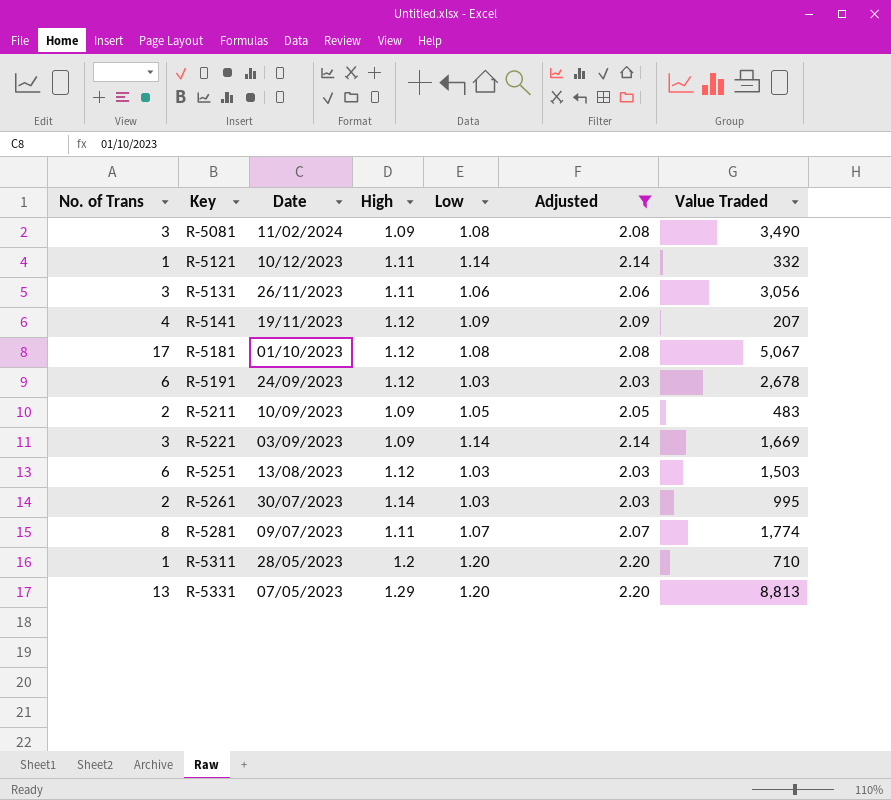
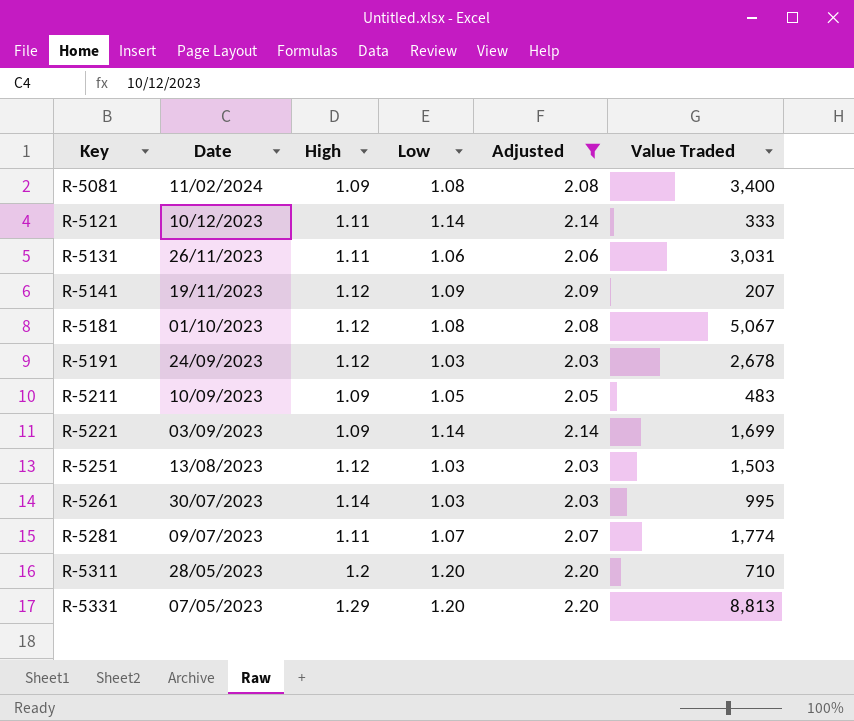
column No. of Trans | position: 1 -> none
R-5081 | Value Traded: 3,490 -> 3,400
R-5121 | Value Traded: 332 -> 333
R-5131 | Value Traded: 3,056 -> 3,031
R-5221 | Value Traded: 1,669 -> 1,699

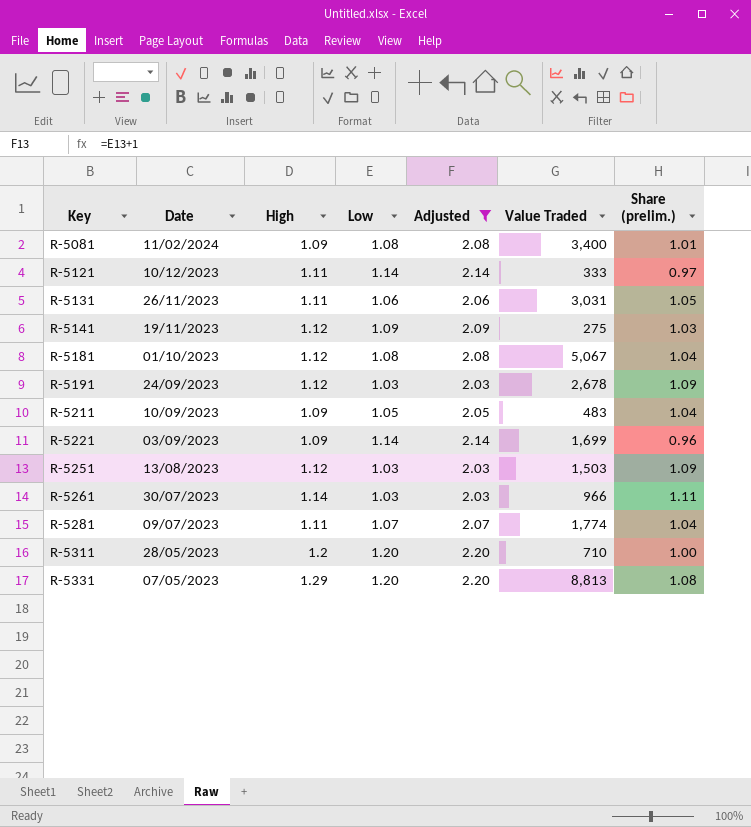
column Share (prelim.) | formula: none -> [High] / [Low]
R-5141 | Value Traded: 207 -> 275
R-5261 | Value Traded: 995 -> 966

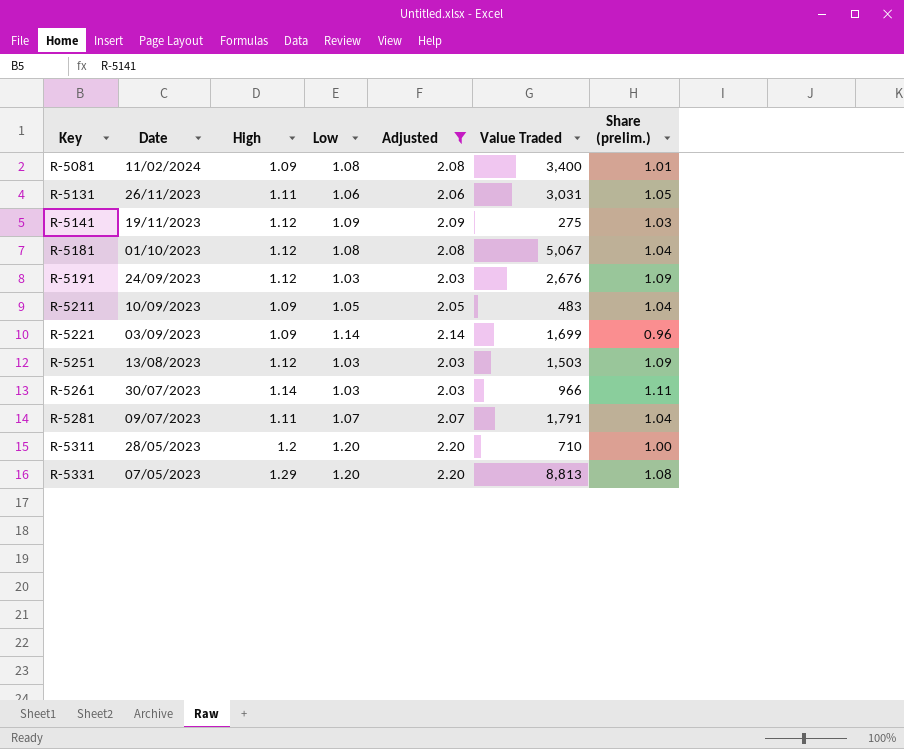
row R-5121: 10/12/2023 | 1.11 | 1.14 | 2.14 | 333 | 0.97 -> none
R-5191 | Value Traded: 2,678 -> 2,676
R-5281 | Value Traded: 1,774 -> 1,791

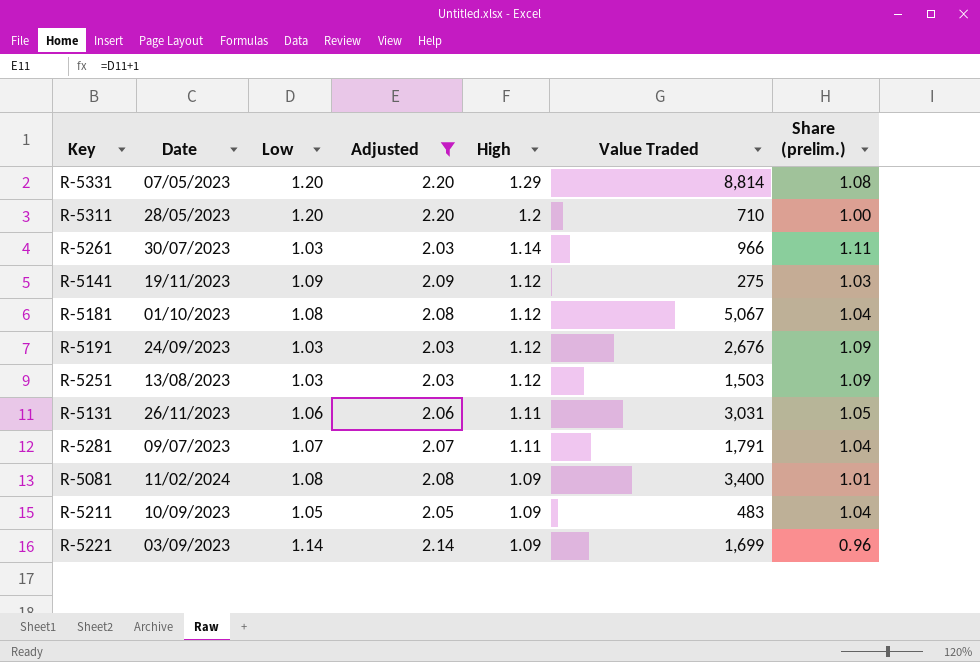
row order: Key ascending -> High descending
column High | position: 3 -> 5
R-5331 | Value Traded: 8,813 -> 8,814

